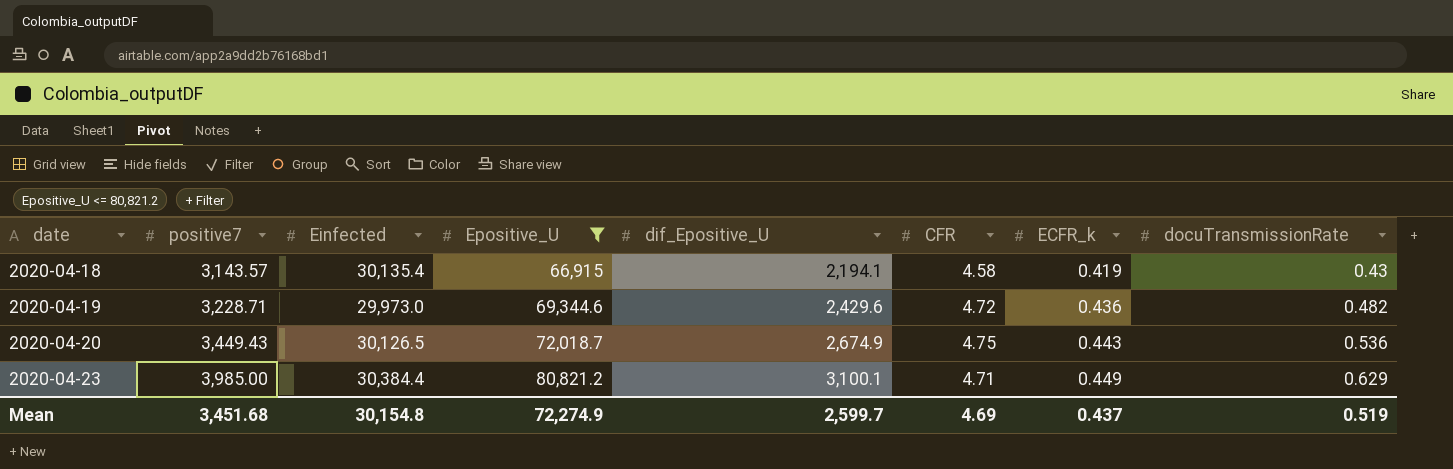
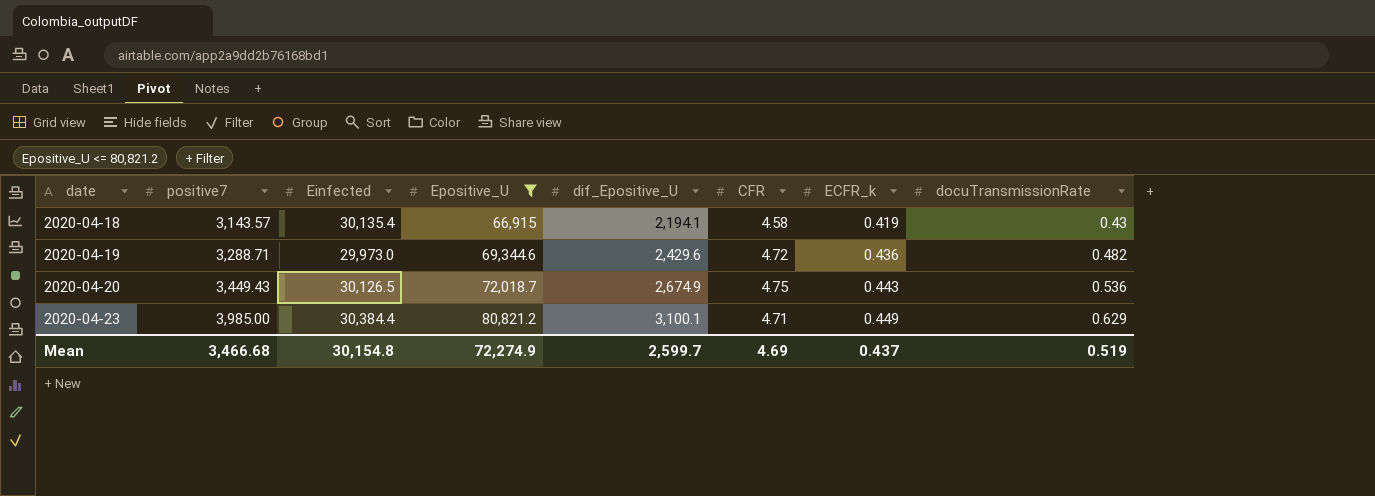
2020-04-19 | positive7: 3,228.71 -> 3,288.71
Mean | positive7: 3,451.68 -> 3,466.68

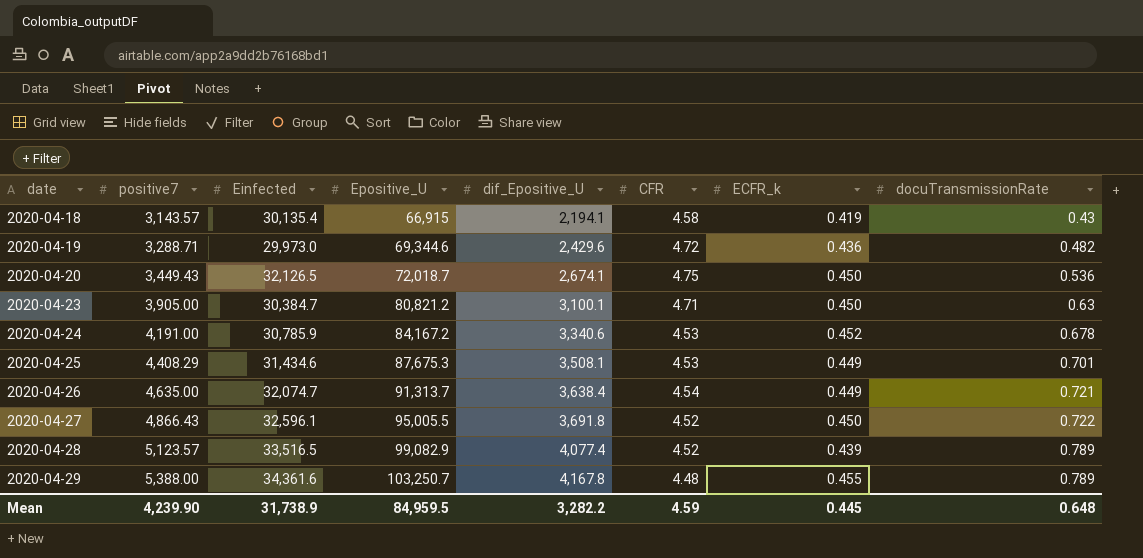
filter: Epositive_U <= 80,821.2 -> none
2020-04-20 | Einfected: 30,126.5 -> 32,126.5
2020-04-20 | dif_Epositive_U: 2,674.9 -> 2,674.1
2020-04-20 | ECFR_k: 0.443 -> 0.450
2020-04-23 | positive7: 3,985.00 -> 3,905.00
2020-04-23 | Einfected: 30,384.4 -> 30,384.7
2020-04-23 | ECFR_k: 0.449 -> 0.450
2020-04-23 | docuTransmissionRate: 0.629 -> 0.63
Mean | positive7: 3,466.68 -> 4,239.90
Mean | Einfected: 30,154.8 -> 31,738.9
Mean | Epositive_U: 72,274.9 -> 84,959.5
Mean | dif_Epositive_U: 2,599.7 -> 3,282.2
Mean | CFR: 4.69 -> 4.59
Mean | ECFR_k: 0.437 -> 0.445
Mean | docuTransmissionRate: 0.519 -> 0.648

